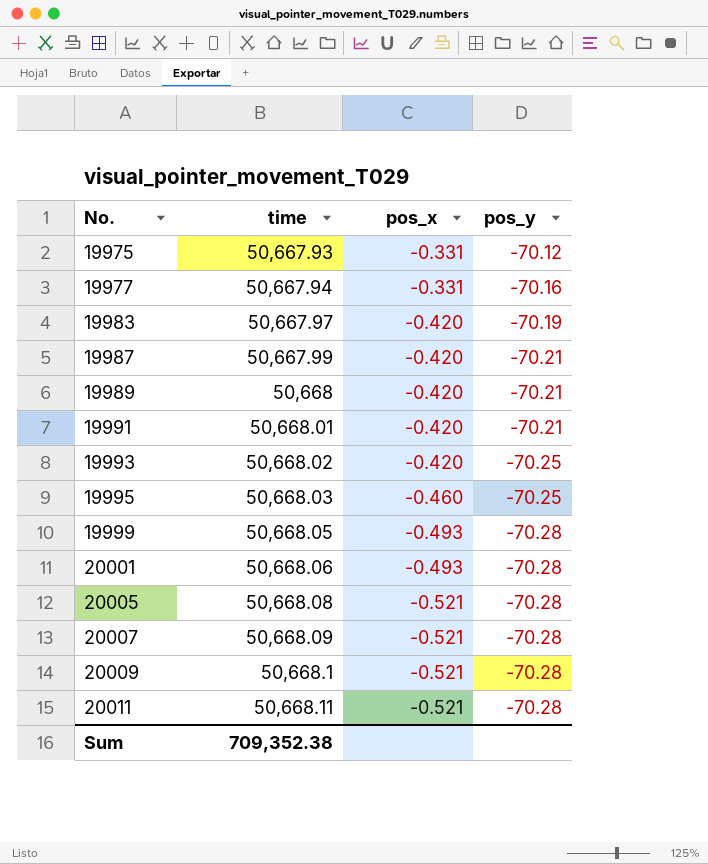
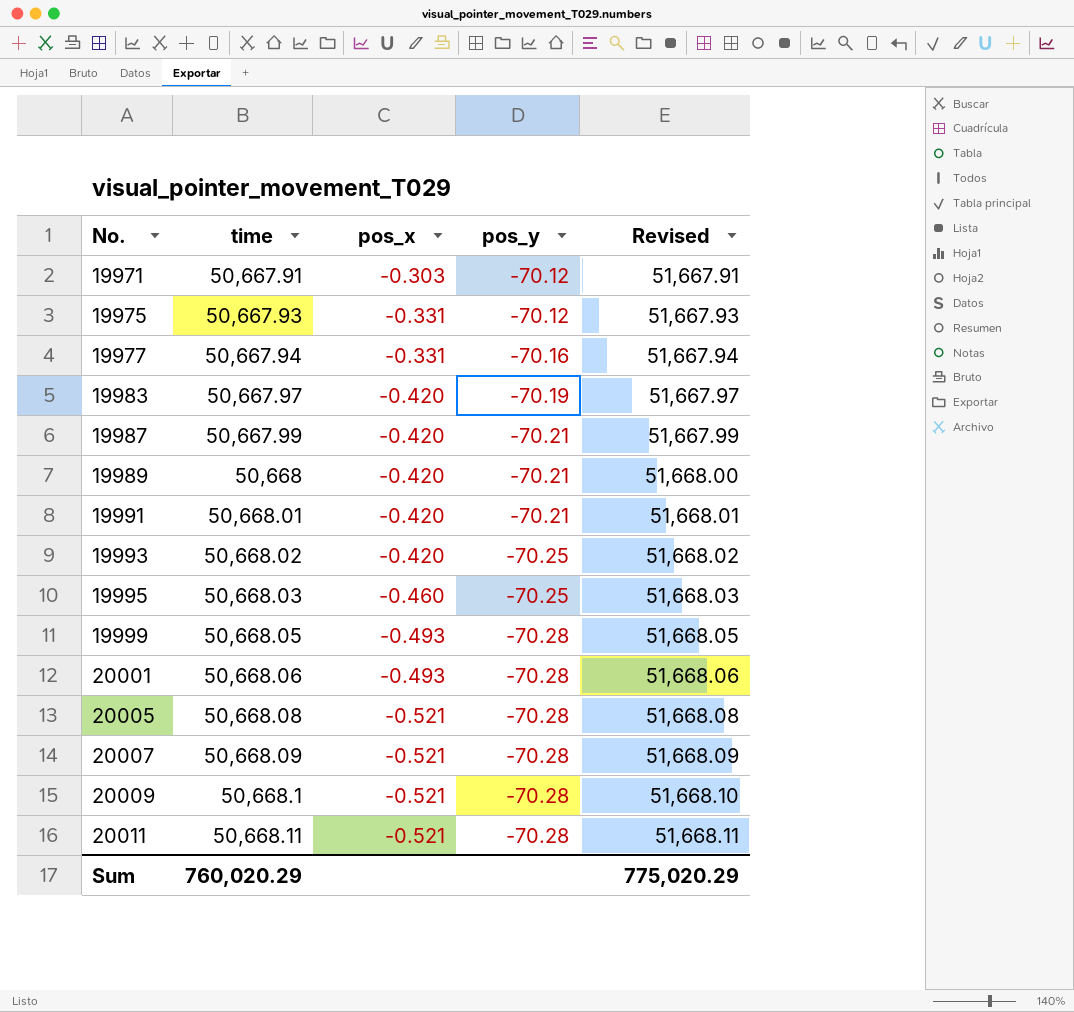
column Revised | formula: none -> [time] + 1000
row 19971: none -> 50,667.91 | -0.303 | -70.12 | 51,667.91
Sum | time: 709,352.38 -> 760,020.29

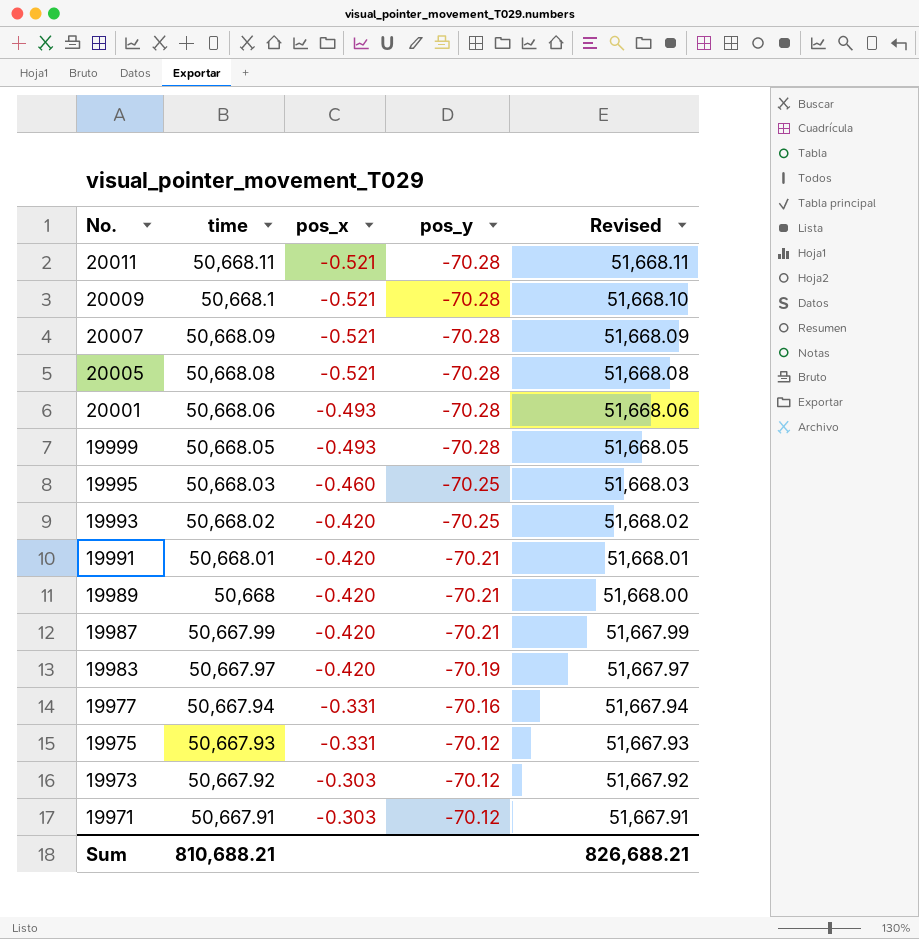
row order: No. ascending -> No. descending
row 19973: none -> 50,667.92 | -0.303 | -70.12 | 51,667.92
Sum | time: 760,020.29 -> 810,688.21
Sum | Revised: 775,020.29 -> 826,688.21

